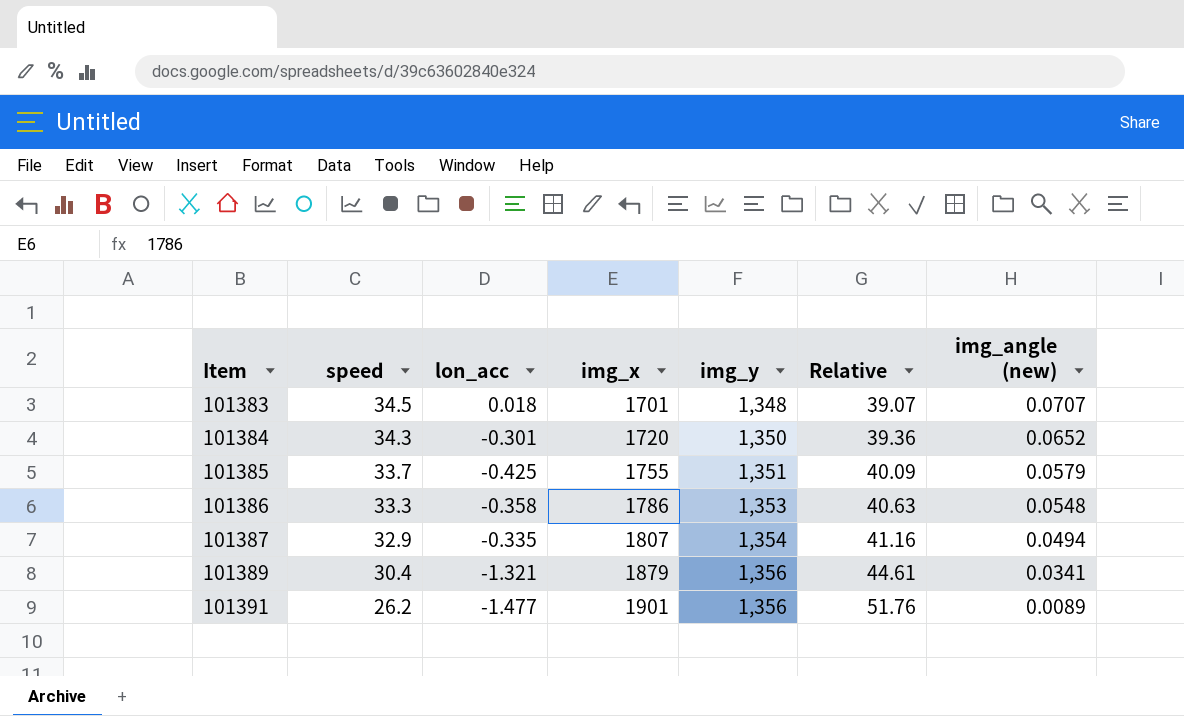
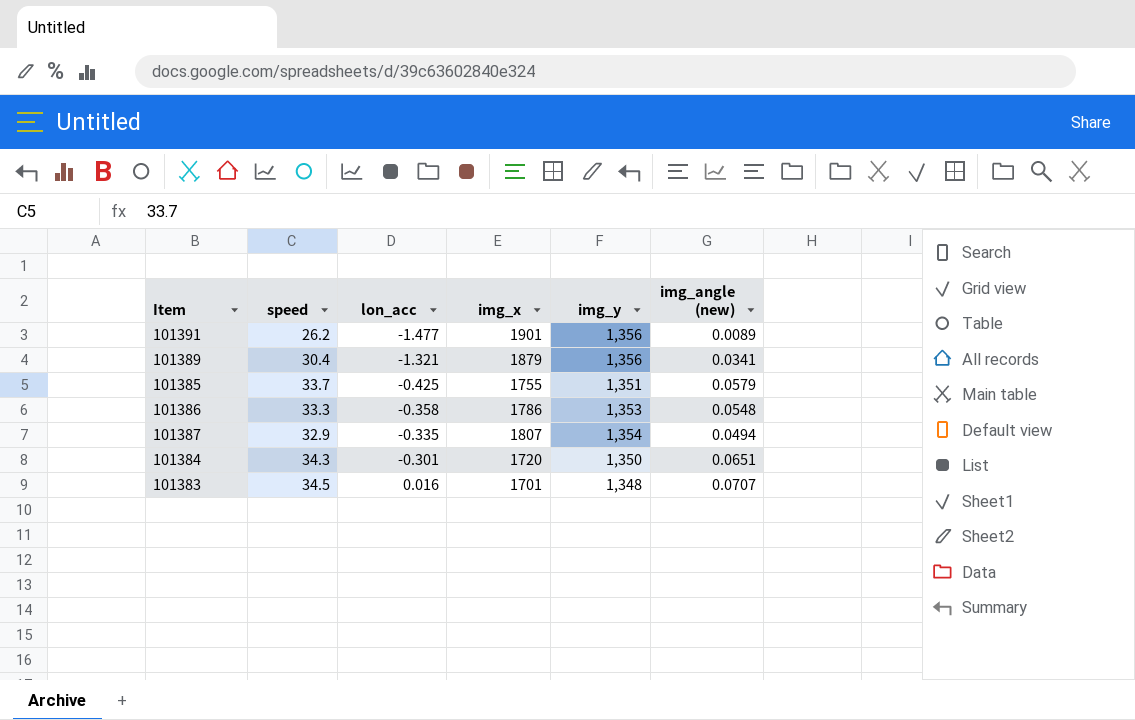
row order: Item ascending -> lon_acc ascending
column Relative | formula: [img_y] / [speed] -> none
101384 | img_angle (new): 0.0652 -> 0.0651
101383 | lon_acc: 0.018 -> 0.016

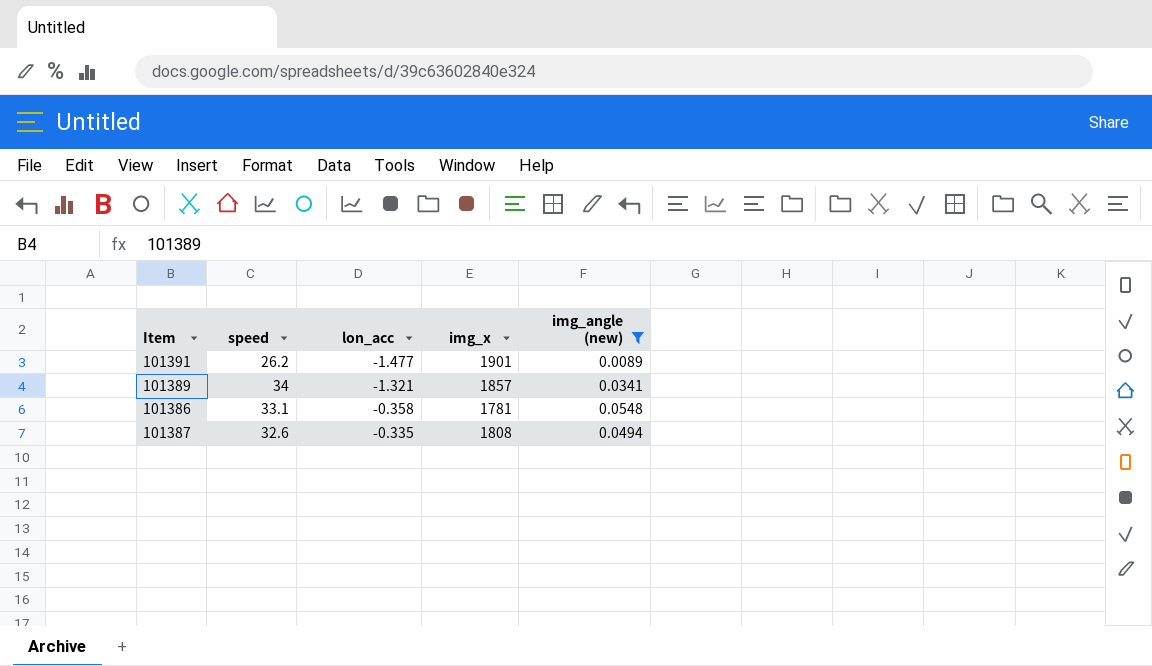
filter: none -> img_angle (new) <= 0.0548
column img_y | position: 5 -> none
101389 | speed: 30.4 -> 34
101389 | img_x: 1879 -> 1857
101386 | speed: 33.3 -> 33.1
101386 | img_x: 1786 -> 1781
101387 | speed: 32.9 -> 32.6
101387 | img_x: 1807 -> 1808

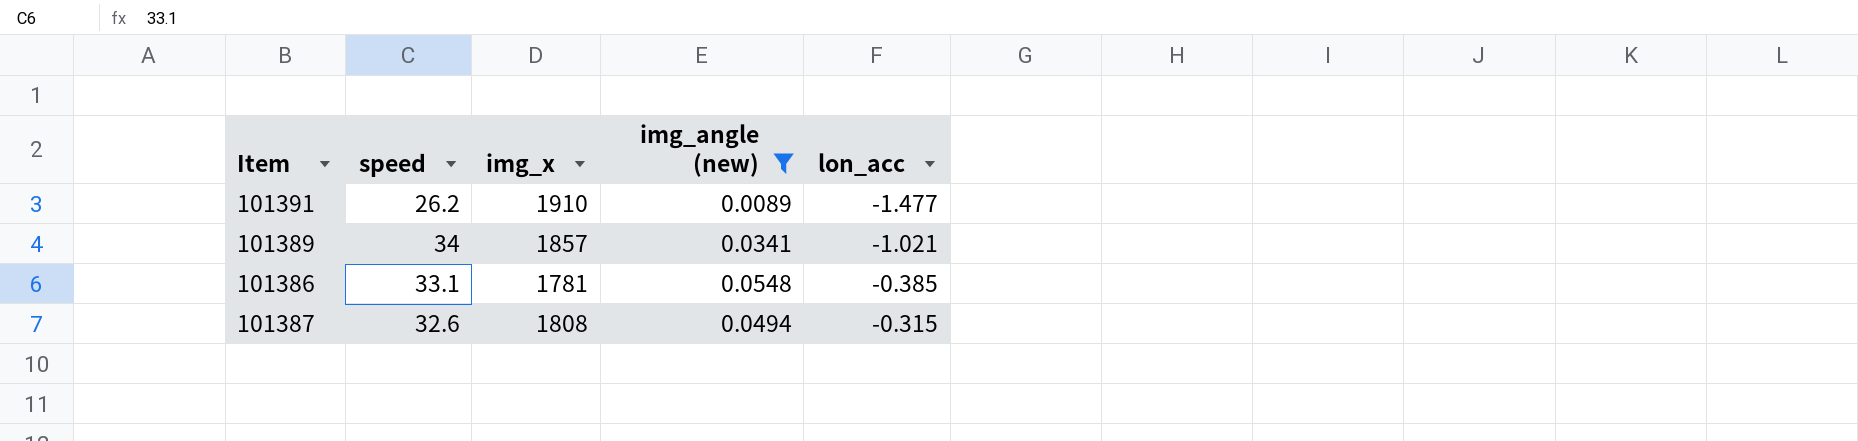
column lon_acc | position: 3 -> 5
101391 | img_x: 1901 -> 1910
101389 | lon_acc: -1.321 -> -1.021
101386 | lon_acc: -0.358 -> -0.385
101387 | lon_acc: -0.335 -> -0.315

